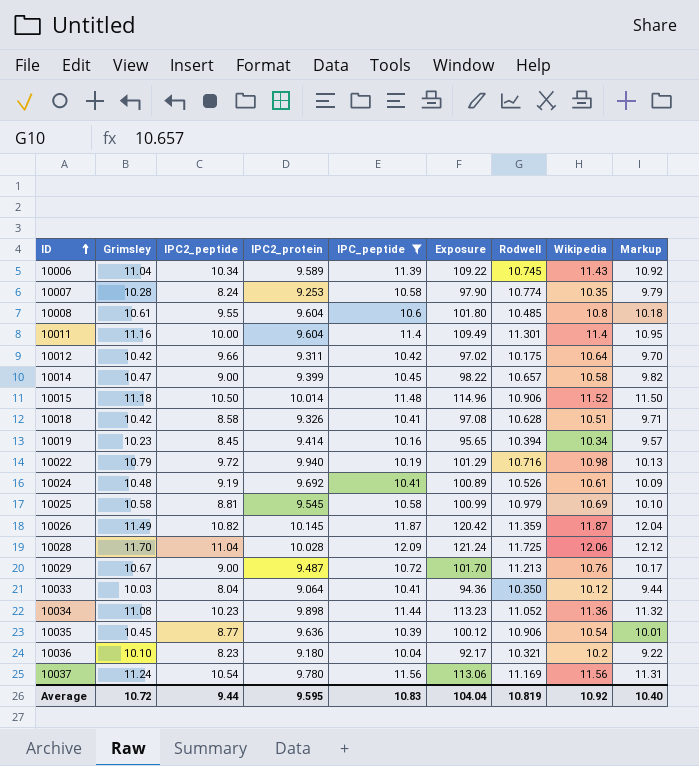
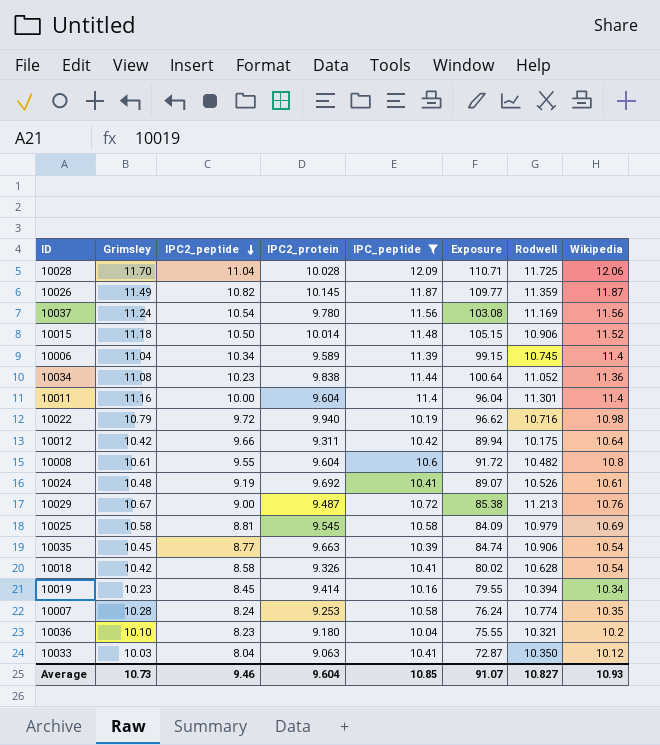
row order: ID ascending -> IPC2_peptide descending
column Markup | formula: [Exposure] * 0.1 -> none
column Exposure | formula: [IPC2_protein] * [IPC_peptide] -> [IPC2_peptide] * [IPC2_protein]
row 10014: 10.47 | 9.00 | 9.399 | 10.45 | 98.22 | 10.657 | 10.58 | 9.82 -> none
10006 | Wikipedia: 11.43 -> 11.4
10034 | IPC2_protein: 9.898 -> 9.838
10008 | Rodwell: 10.485 -> 10.482
10035 | IPC2_protein: 9.636 -> 9.663
10018 | Wikipedia: 10.51 -> 10.54
10033 | IPC2_protein: 9.064 -> 9.063
Average | Grimsley: 10.72 -> 10.73
Average | IPC2_peptide: 9.44 -> 9.46
Average | IPC2_protein: 9.595 -> 9.604
Average | IPC_peptide: 10.83 -> 10.85
Average | Exposure: 104.04 -> 91.07
Average | Rodwell: 10.819 -> 10.827
Average | Wikipedia: 10.92 -> 10.93

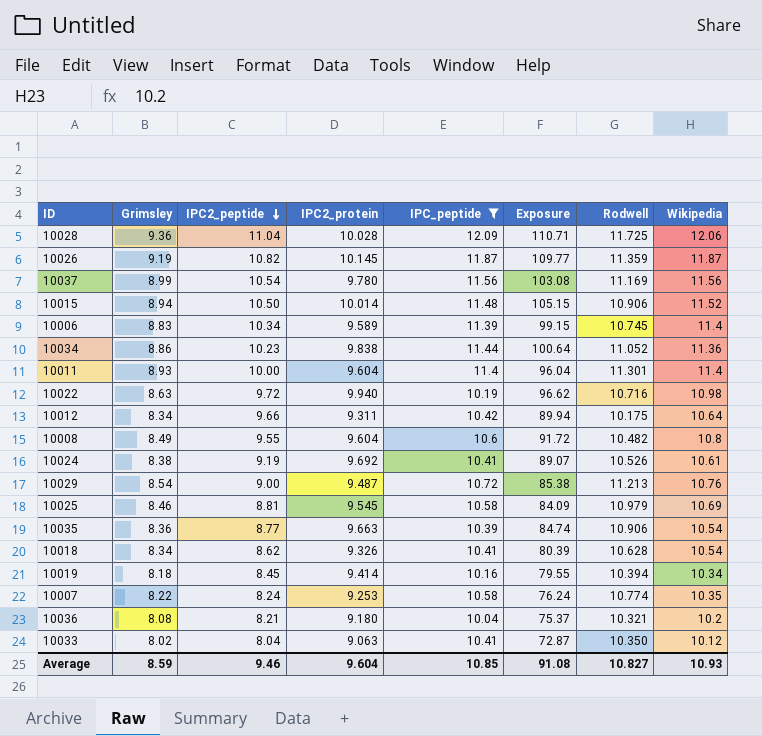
10028 | Grimsley: 11.70 -> 9.36
10026 | Grimsley: 11.49 -> 9.19
10037 | Grimsley: 11.24 -> 8.99
10015 | Grimsley: 11.18 -> 8.94
10006 | Grimsley: 11.04 -> 8.83
10034 | Grimsley: 11.08 -> 8.86
10011 | Grimsley: 11.16 -> 8.93
10022 | Grimsley: 10.79 -> 8.63
10012 | Grimsley: 10.42 -> 8.34
10008 | Grimsley: 10.61 -> 8.49
10024 | Grimsley: 10.48 -> 8.38
10029 | Grimsley: 10.67 -> 8.54
10025 | Grimsley: 10.58 -> 8.46
10035 | Grimsley: 10.45 -> 8.36
10018 | Grimsley: 10.42 -> 8.34
10018 | IPC2_peptide: 8.58 -> 8.62
10018 | Exposure: 80.02 -> 80.39
10019 | Grimsley: 10.23 -> 8.18
10007 | Grimsley: 10.28 -> 8.22
10036 | Grimsley: 10.10 -> 8.08
10036 | IPC2_peptide: 8.23 -> 8.21
10036 | Exposure: 75.55 -> 75.37
10033 | Grimsley: 10.03 -> 8.02
Average | Grimsley: 10.73 -> 8.59
Average | Exposure: 91.07 -> 91.08

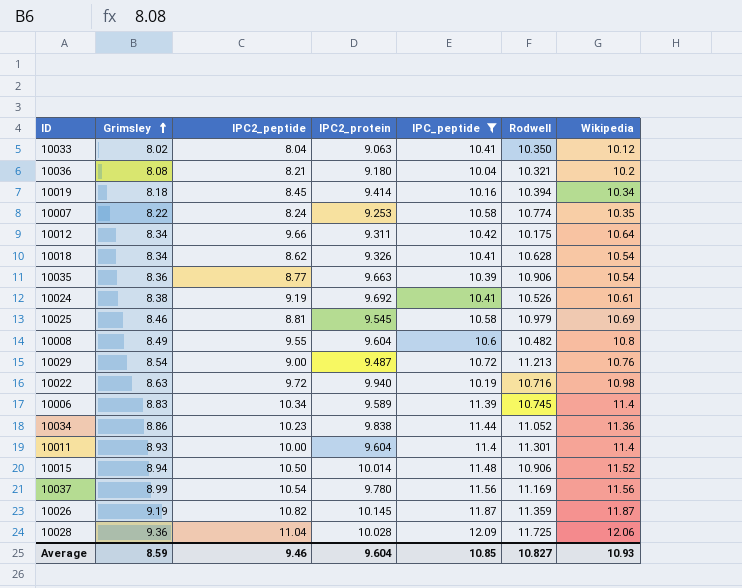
row order: IPC2_peptide descending -> Grimsley ascending
column Exposure | formula: [IPC2_peptide] * [IPC2_protein] -> none

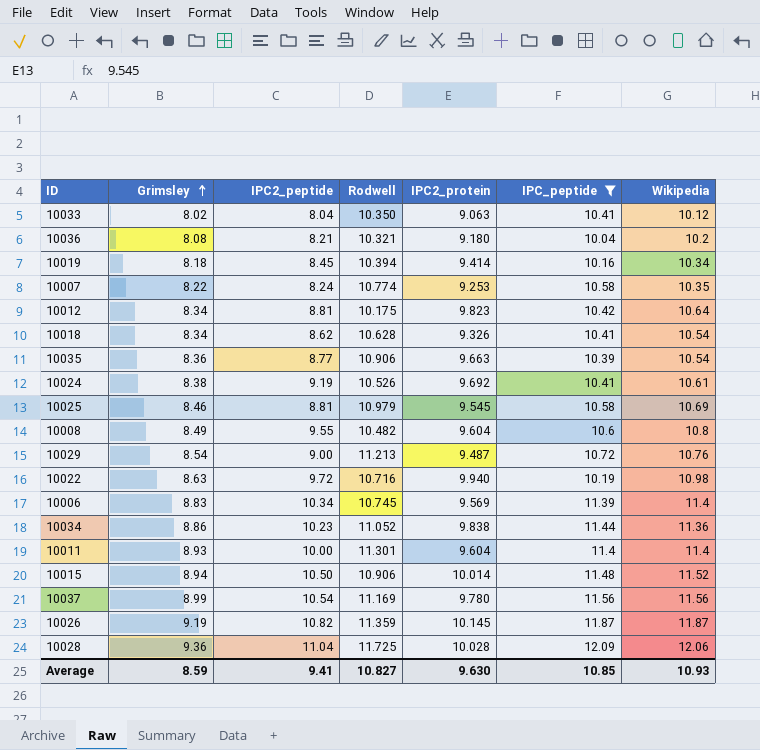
column Rodwell | position: 6 -> 4
10012 | IPC2_peptide: 9.66 -> 8.81
10012 | IPC2_protein: 9.311 -> 9.823
10006 | IPC2_protein: 9.589 -> 9.569
Average | IPC2_peptide: 9.46 -> 9.41
Average | IPC2_protein: 9.604 -> 9.630

